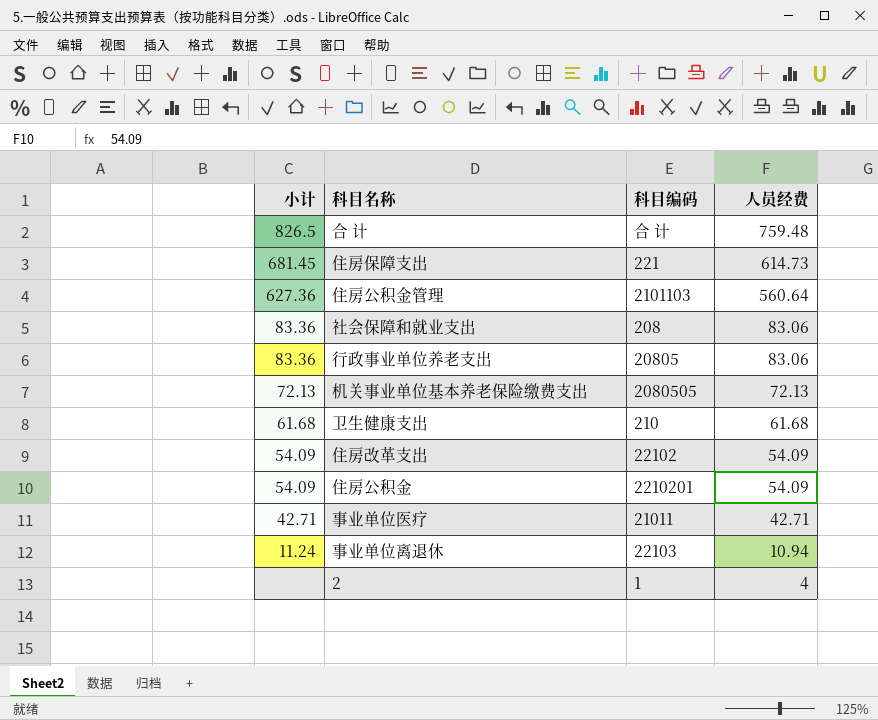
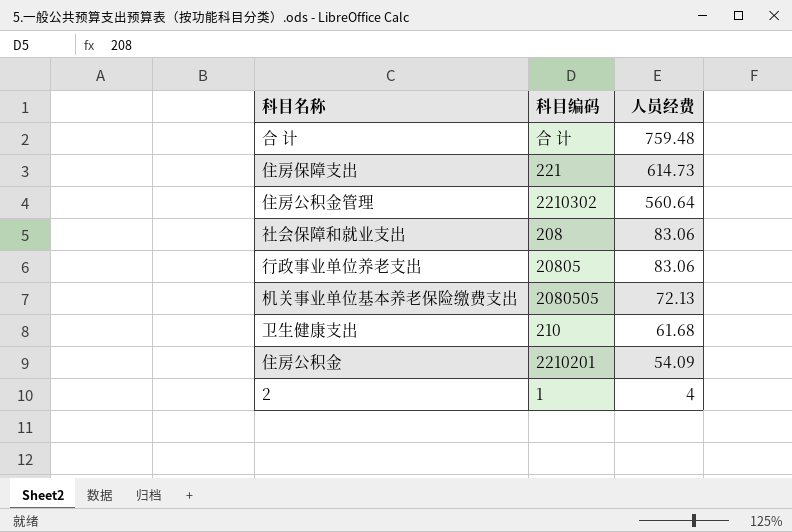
column 小计 | position: 1 -> none
row 住房改革支出: 54.09 | 22102 | 54.09 -> none
row 事业单位医疗: 42.71 | 21011 | 42.71 -> none
row 事业单位离退休: 11.24 | 22103 | 10.94 -> none
住房公积金管理 | 科目编码: 2101103 -> 2210302

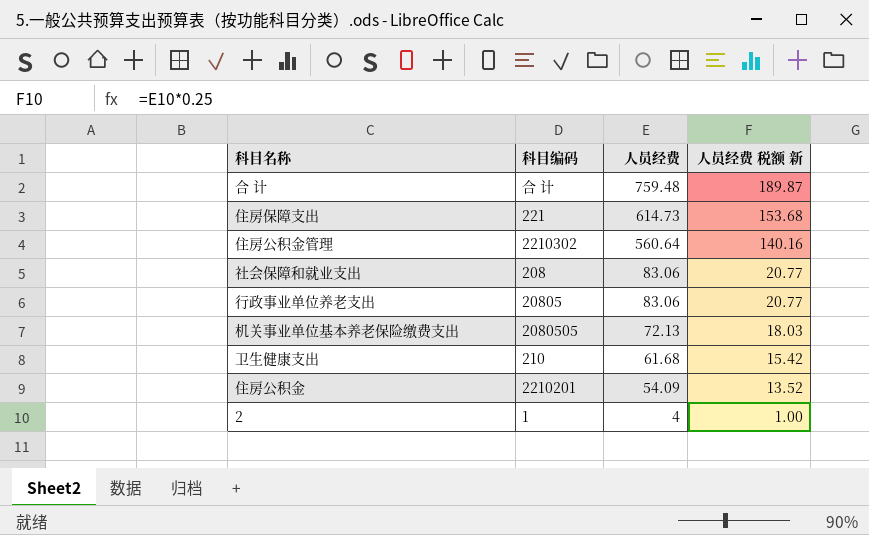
column 人员经费 税额 新 | formula: none -> [人员经费] * 0.25

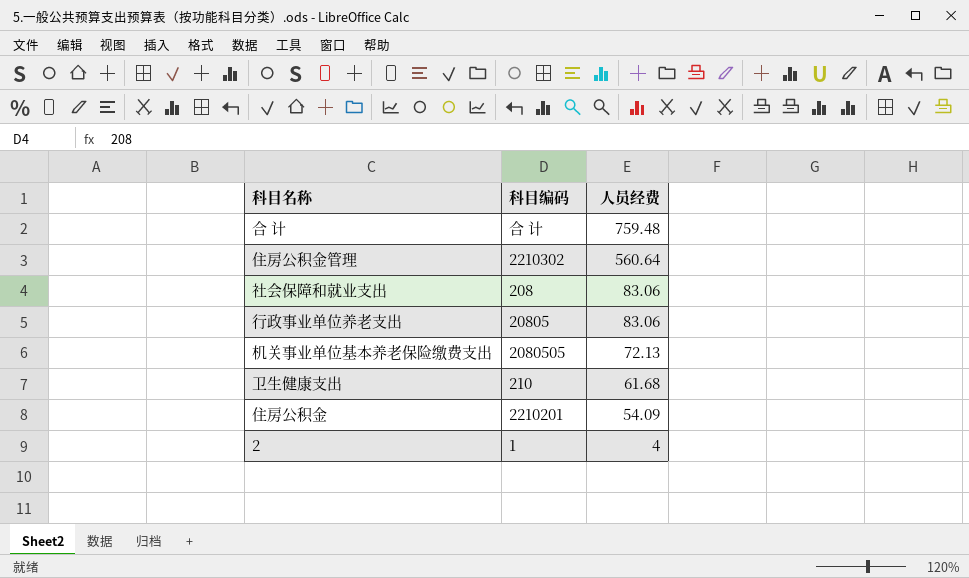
column 人员经费 税额 新 | formula: [人员经费] * 0.25 -> none
row 住房保障支出: 221 | 614.73 | 153.68 -> none

